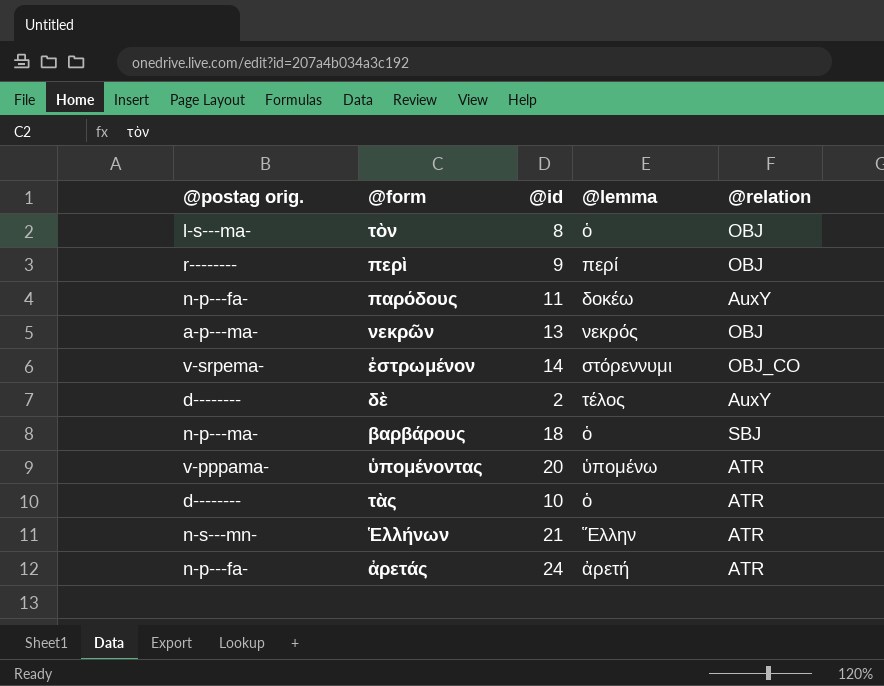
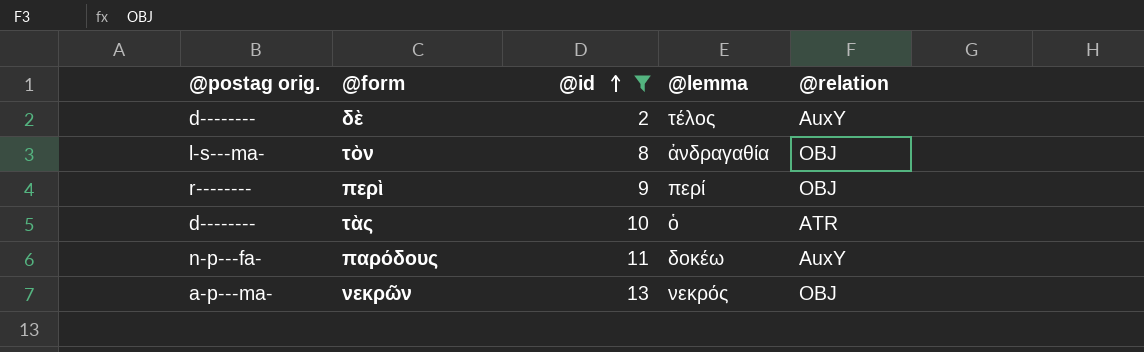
filter: none -> @id <= 13
row order: none -> @id ascending
τὸν | @lemma: ὁ -> ἀνδραγαθία

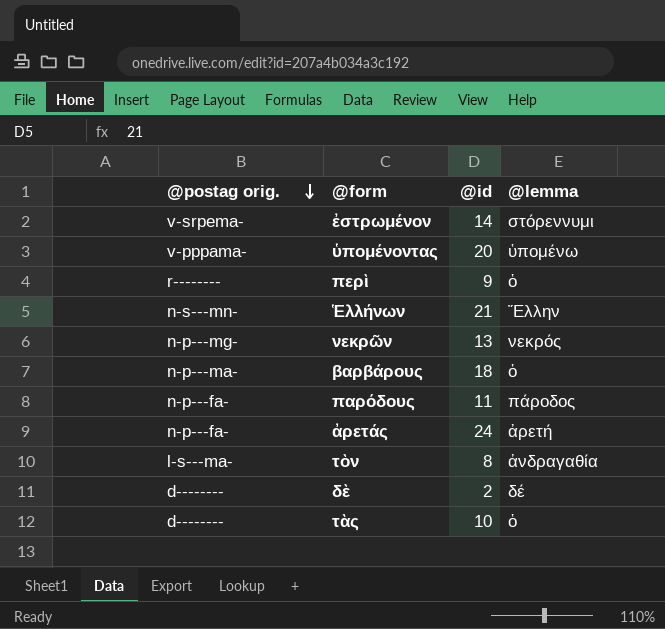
filter: @id <= 13 -> none
row order: @id ascending -> @postag orig. descending
column @relation | position: 5 -> none
περὶ | @lemma: περί -> ὁ
νεκρῶν | @postag orig.: a-p---ma- -> n-p---mg-
παρόδους | @lemma: δοκέω -> πάροδος
δὲ | @lemma: τέλος -> δέ

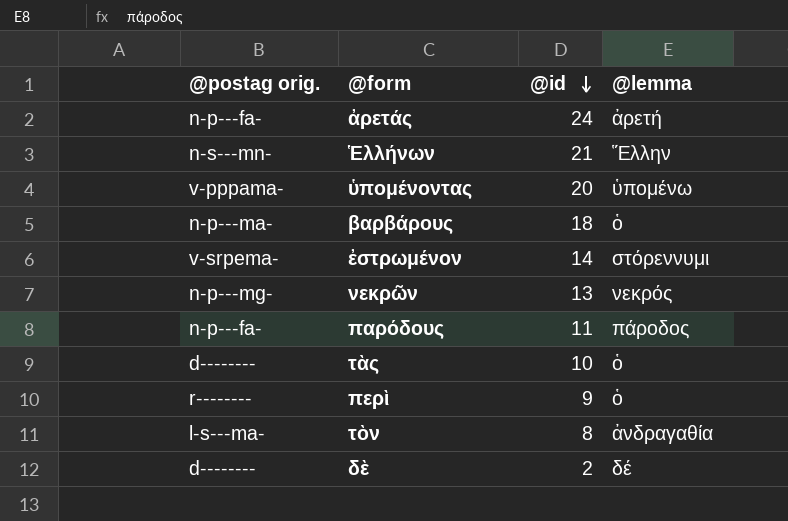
row order: @postag orig. descending -> @id descending

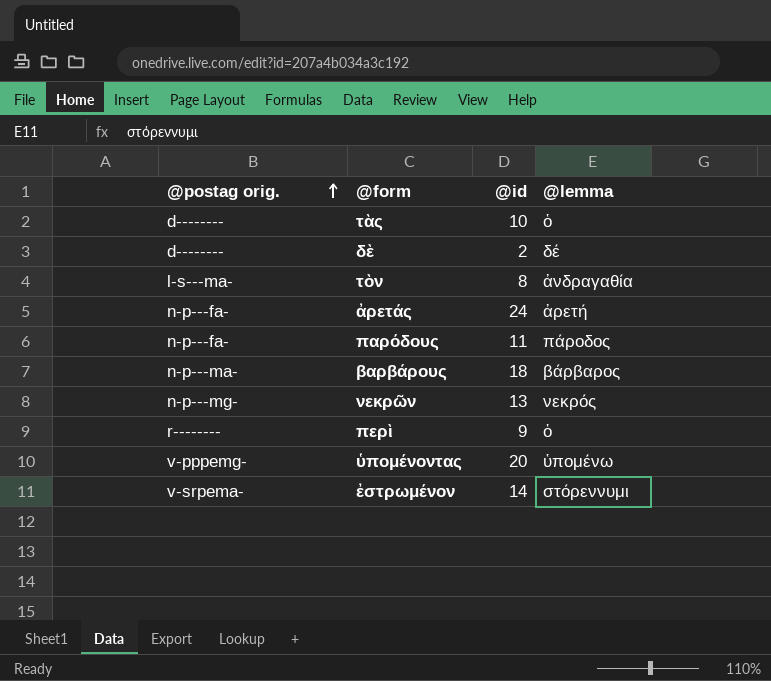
row order: @id descending -> @postag orig. ascending
row Ἑλλήνων: n-s---mn- | 21 | Ἕλλην -> none
βαρβάρους | @lemma: ὁ -> βάρβαρος
ὑπομένοντας | @postag orig.: v-pppama- -> v-pppemg-

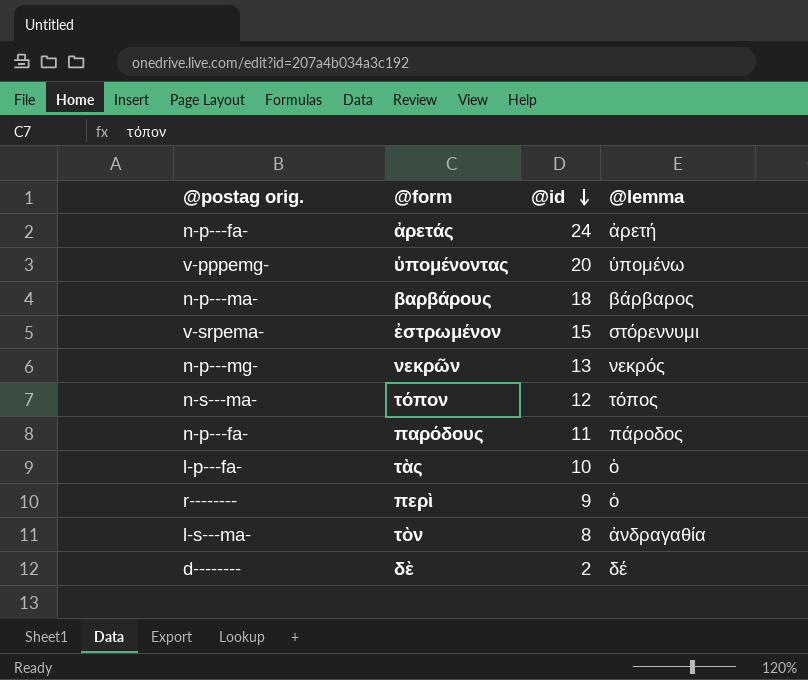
row order: @postag orig. ascending -> @id descending
ἐστρωμένον | @id: 14 -> 15
row τόπον: none -> n-s---ma- | 12 | τόπος
τὰς | @postag orig.: d-------- -> l-p---fa-

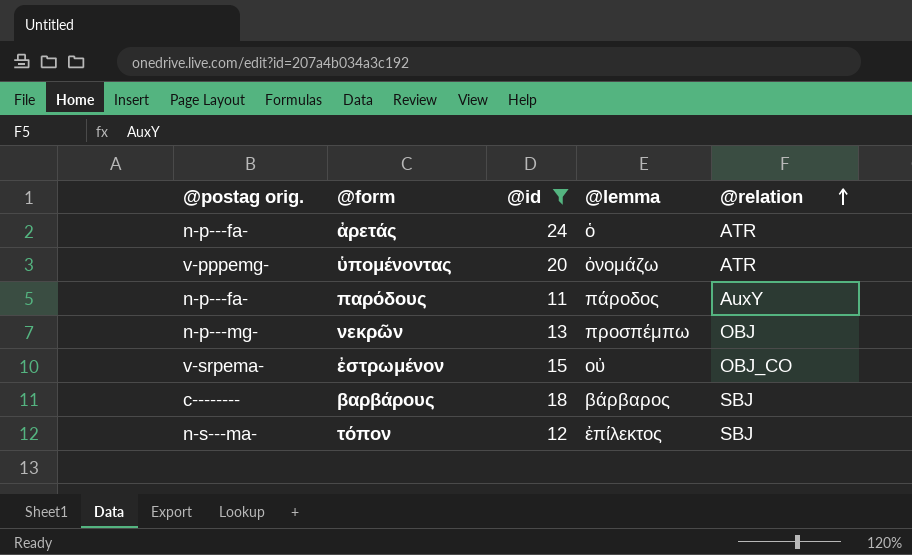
filter: none -> @id >= 11
row order: @id descending -> @relation ascending
column @relation | position: none -> 5
ἀρετάς | @lemma: ἀρετή -> ὁ
ὑπομένοντας | @lemma: ὑπομένω -> ὀνομάζω
νεκρῶν | @lemma: νεκρός -> προσπέμπω
ἐστρωμένον | @lemma: στόρεννυμι -> οὐ
βαρβάρους | @postag orig.: n-p---ma- -> c--------
τόπον | @lemma: τόπος -> ἐπίλεκτος

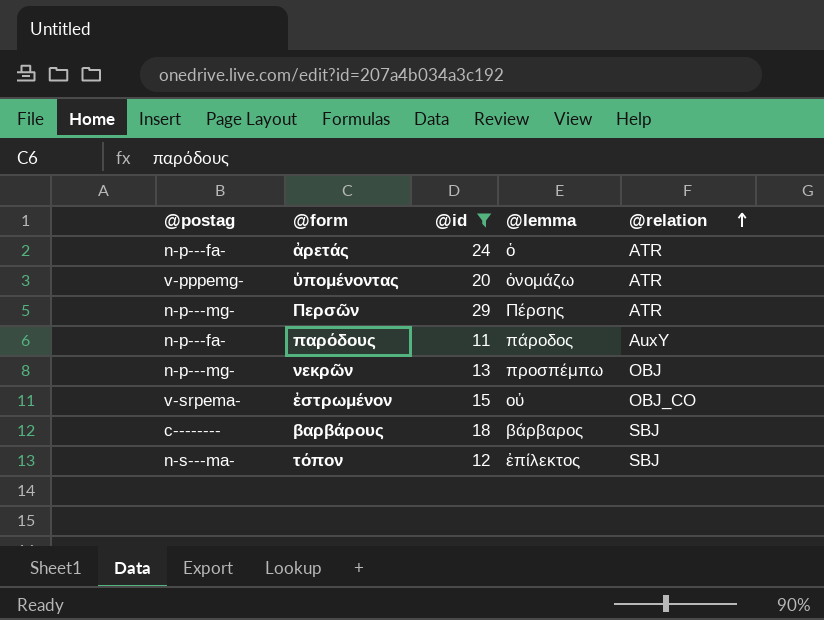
column name: @postag orig. -> @postag
row Περσῶν: none -> n-p---mg- | 29 | Πέρσης | ATR

